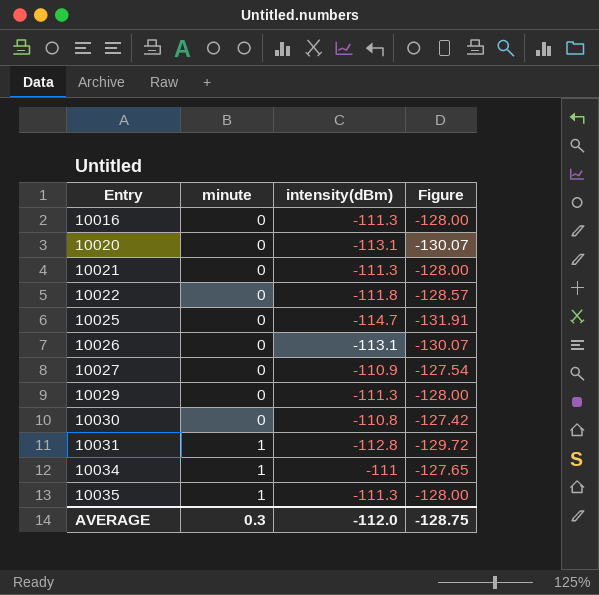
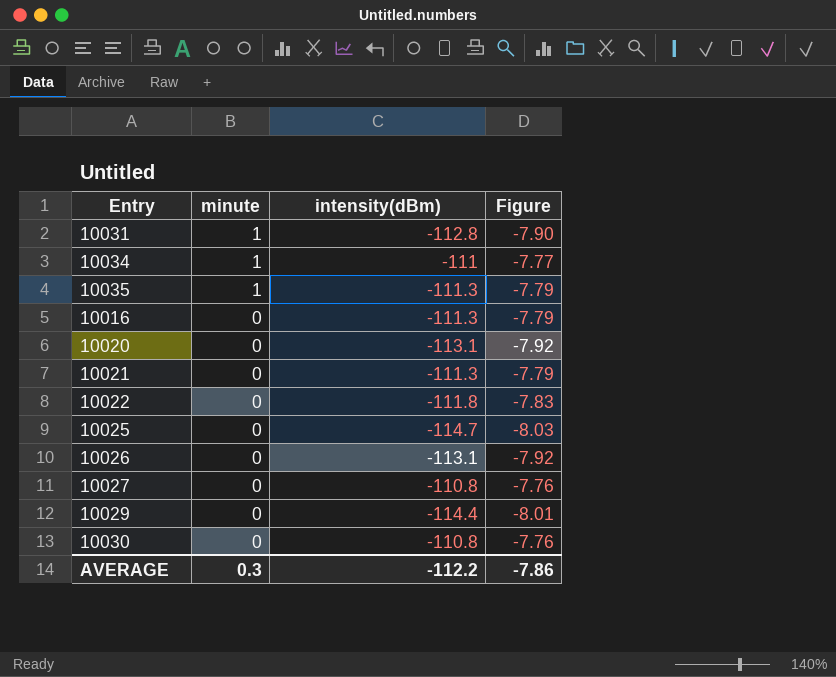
row order: Entry ascending -> minute descending
column Figure | formula: [intensity(dBm)] * 1.15 -> [intensity(dBm)] * 0.07
10027 | intensity(dBm): -110.9 -> -110.8
10029 | intensity(dBm): -111.3 -> -114.4
AVERAGE | intensity(dBm): -112.0 -> -112.2
AVERAGE | Figure: -128.75 -> -7.86

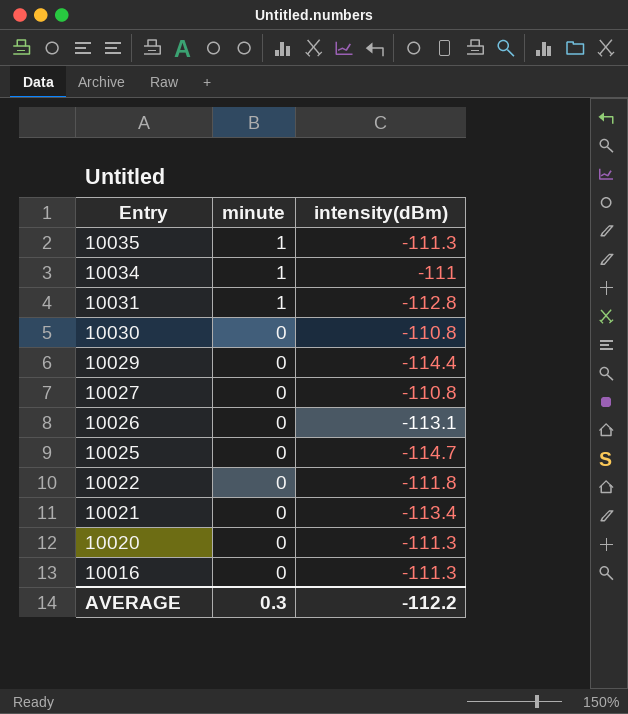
row order: minute descending -> Entry descending
column Figure | formula: [intensity(dBm)] * 0.07 -> none
10021 | intensity(dBm): -111.3 -> -113.4
10020 | intensity(dBm): -113.1 -> -111.3

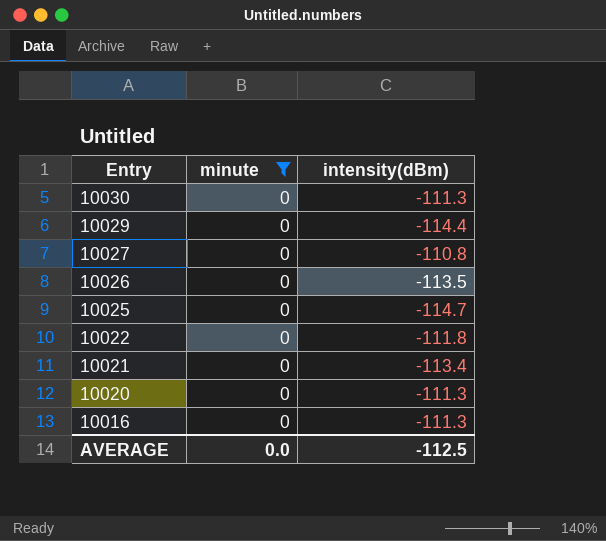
filter: none -> minute = 0
10030 | intensity(dBm): -110.8 -> -111.3
10026 | intensity(dBm): -113.1 -> -113.5
AVERAGE | minute: 0.3 -> 0.0
AVERAGE | intensity(dBm): -112.2 -> -112.5

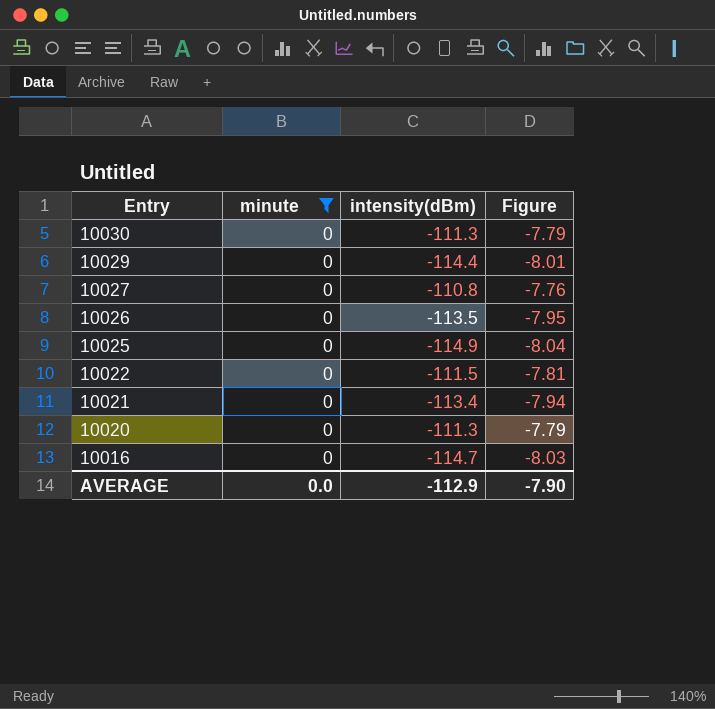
column Figure | formula: none -> [intensity(dBm)] * 0.07
10025 | intensity(dBm): -114.7 -> -114.9
10022 | intensity(dBm): -111.8 -> -111.5
10016 | intensity(dBm): -111.3 -> -114.7
AVERAGE | intensity(dBm): -112.5 -> -112.9

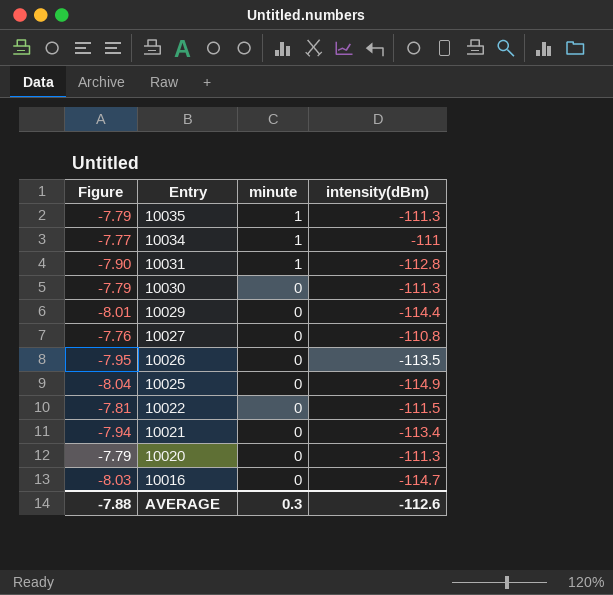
filter: minute = 0 -> none
column Figure | position: 4 -> 1
AVERAGE | Figure: -7.90 -> -7.88
AVERAGE | minute: 0.0 -> 0.3
AVERAGE | intensity(dBm): -112.9 -> -112.6

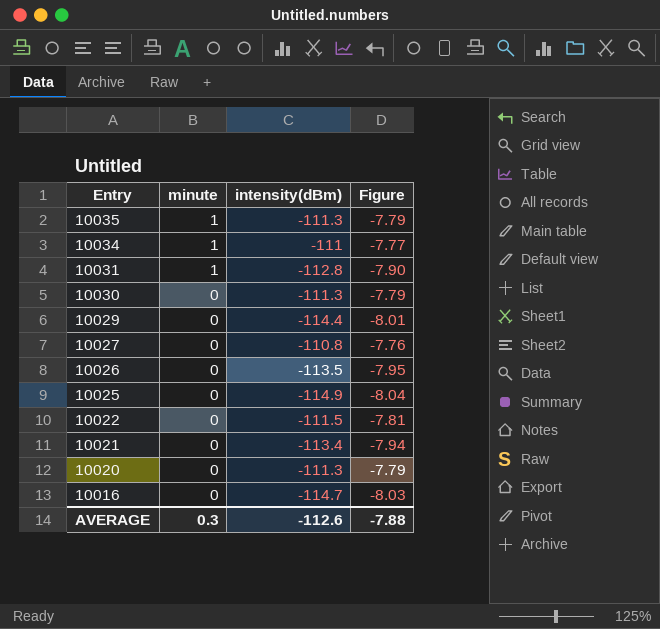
column Figure | position: 1 -> 4

